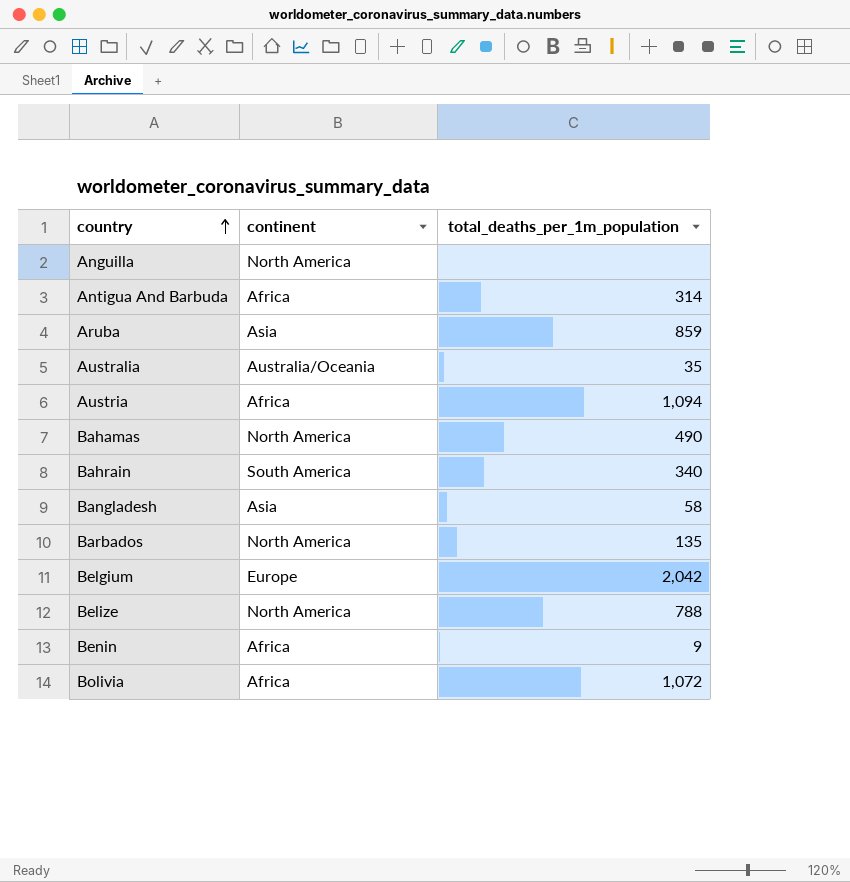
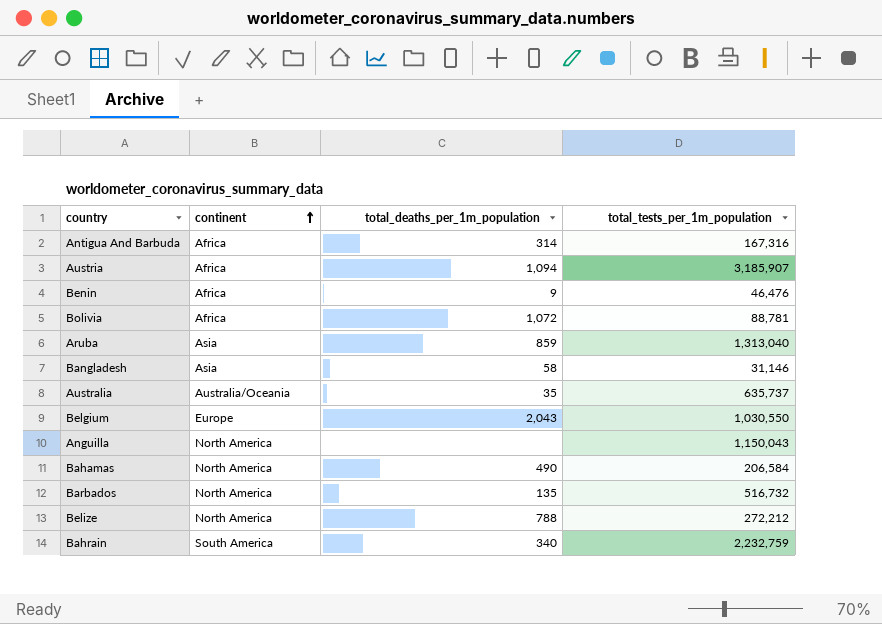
row order: country ascending -> continent ascending
column total_tests_per_1m_population | position: none -> 4
Belgium | total_deaths_per_1m_population: 2,042 -> 2,043

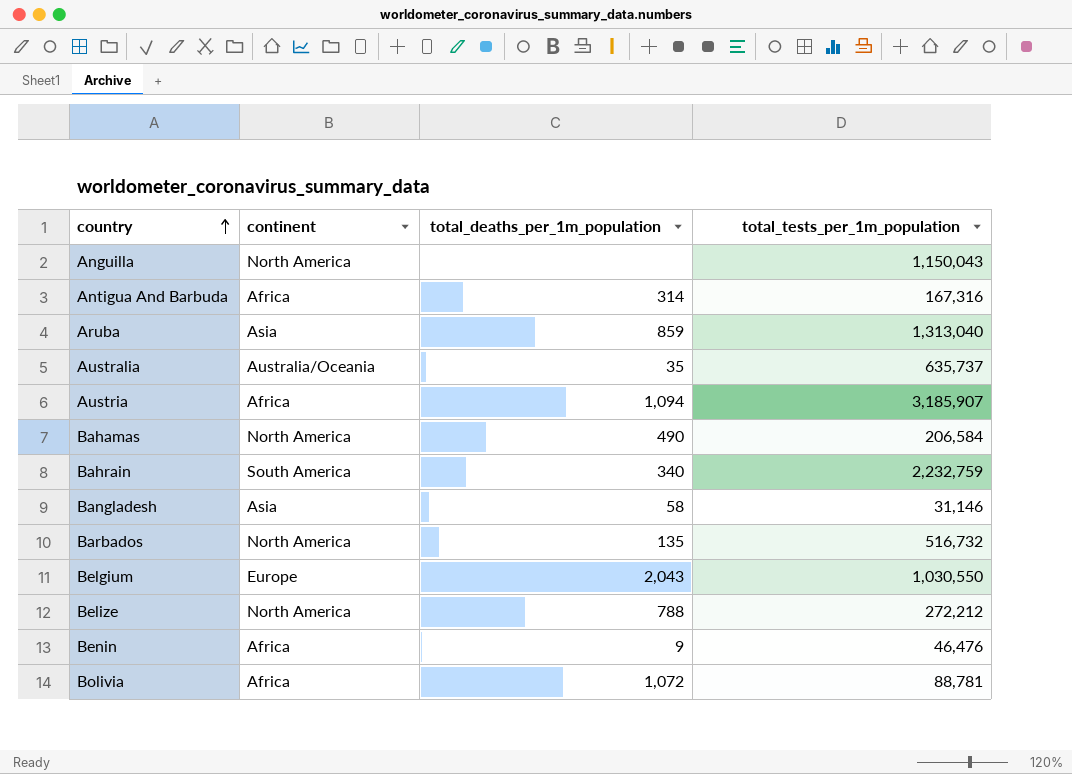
row order: continent ascending -> country ascending

